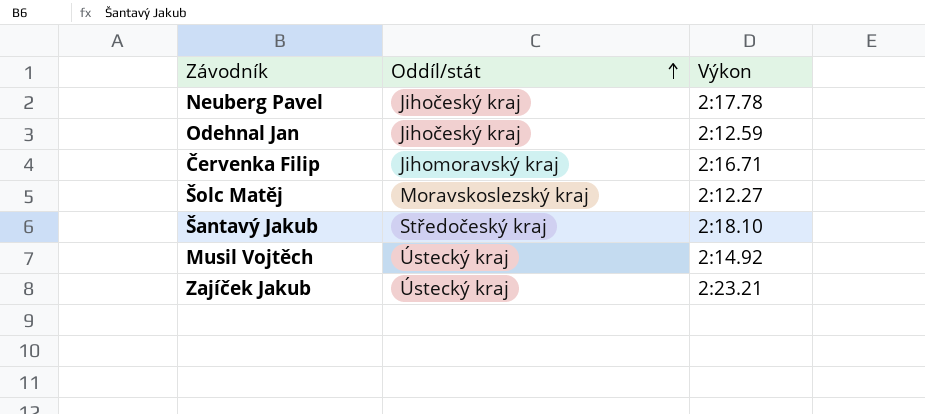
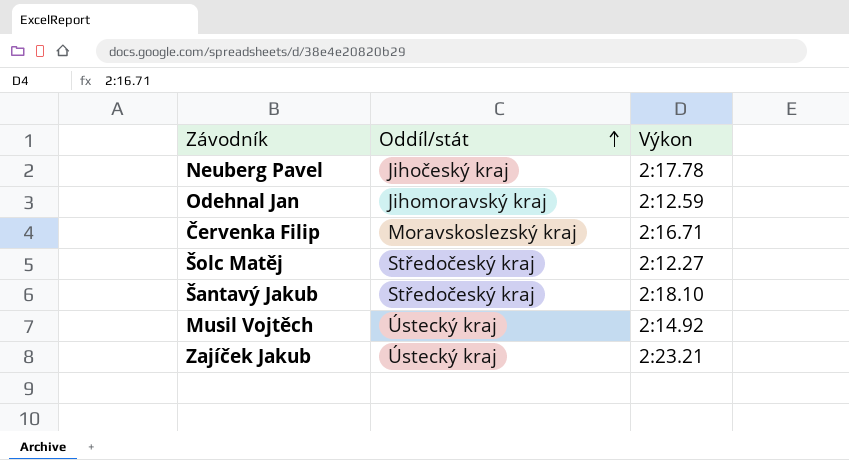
Odehnal Jan | Oddíl/stát: Jihočeský kraj -> Jihomoravský kraj
Červenka Filip | Oddíl/stát: Jihomoravský kraj -> Moravskoslezský kraj
Šolc Matěj | Oddíl/stát: Moravskoslezský kraj -> Středočeský kraj

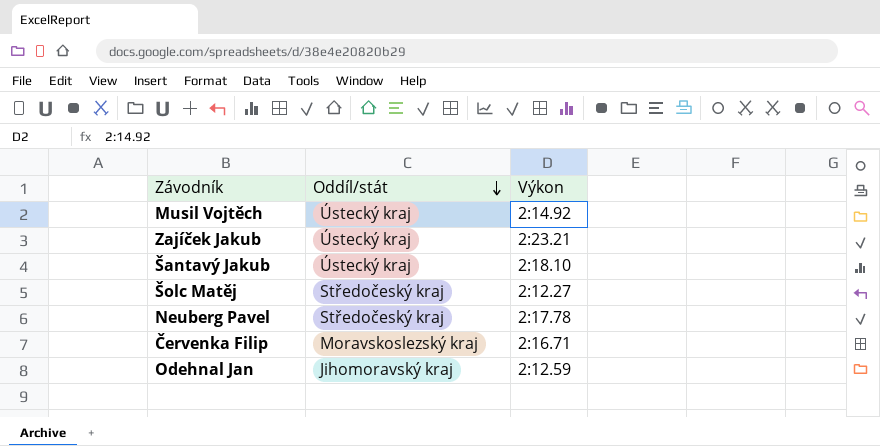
row order: Oddíl/stát ascending -> Oddíl/stát descending
Šantavý Jakub | Oddíl/stát: Středočeský kraj -> Ústecký kraj
Neuberg Pavel | Oddíl/stát: Jihočeský kraj -> Středočeský kraj

